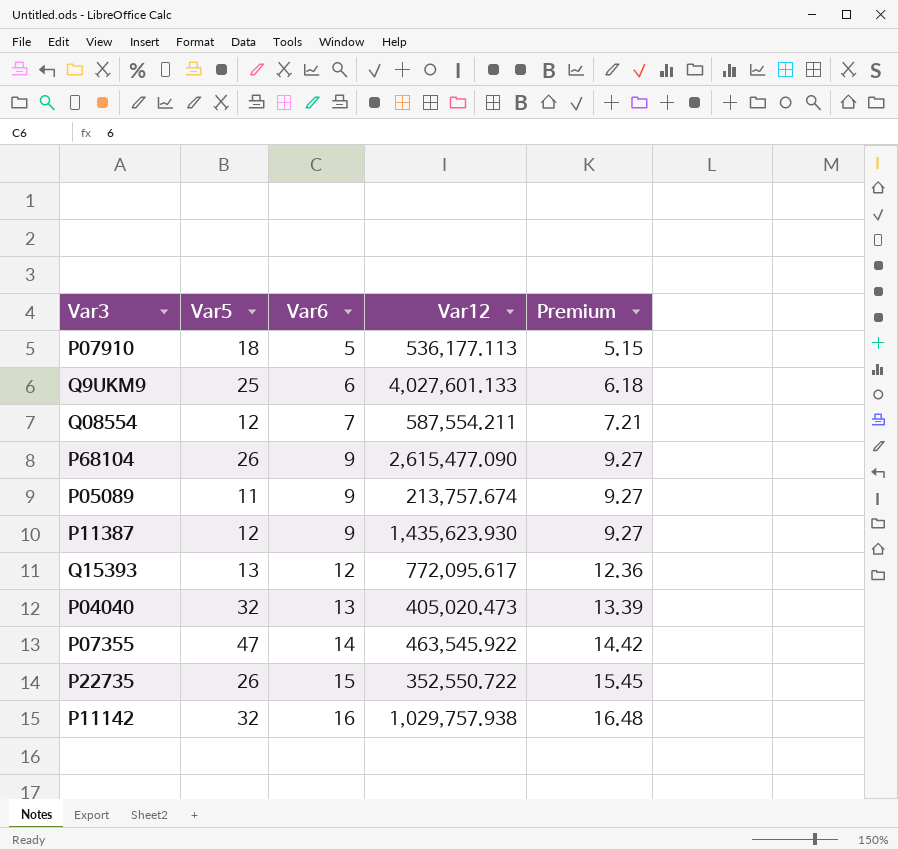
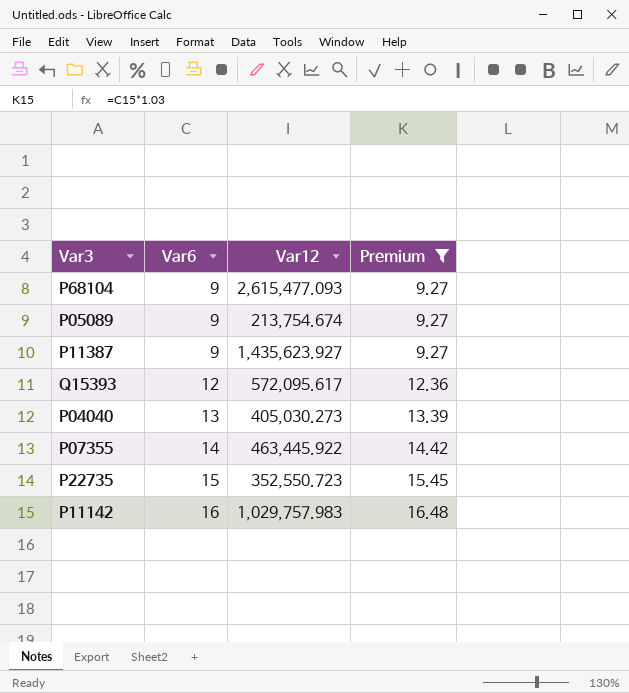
filter: none -> Premium >= 9.27
column Var5 | position: 2 -> none
P68104 | Var12: 2,615,477.090 -> 2,615,477.093
P05089 | Var12: 213,757.674 -> 213,754.674
P11387 | Var12: 1,435,623.930 -> 1,435,623.927
Q15393 | Var12: 772,095.617 -> 572,095.617
P04040 | Var12: 405,020.473 -> 405,030.273
P07355 | Var12: 463,545.922 -> 463,445.922
P22735 | Var12: 352,550.722 -> 352,550.723
P11142 | Var12: 1,029,757.938 -> 1,029,757.983

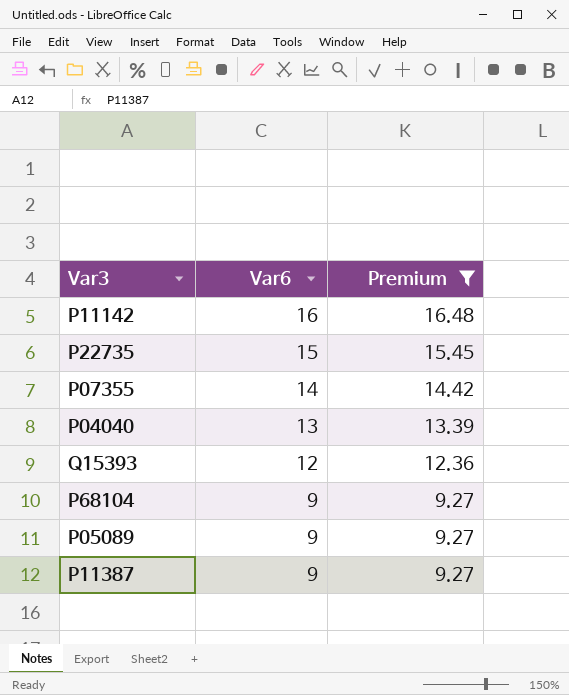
row order: Var6 ascending -> Var6 descending
column Var12 | position: 3 -> none

